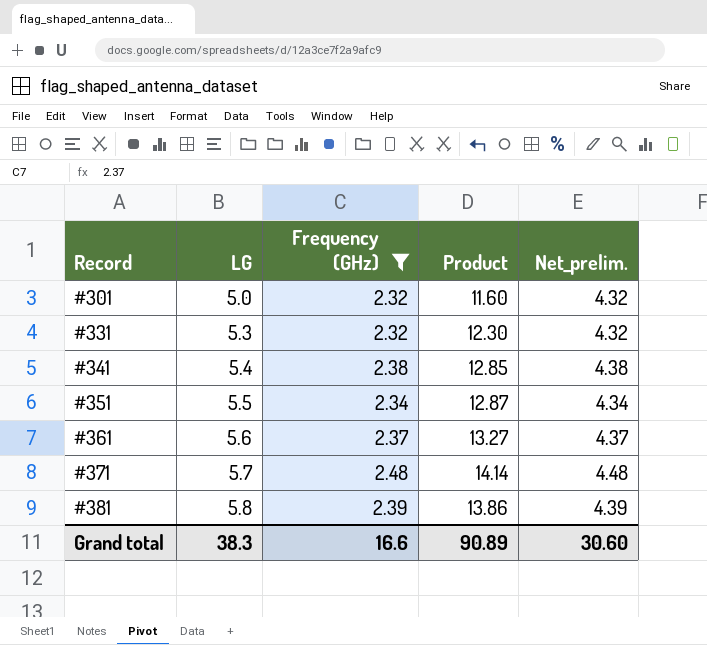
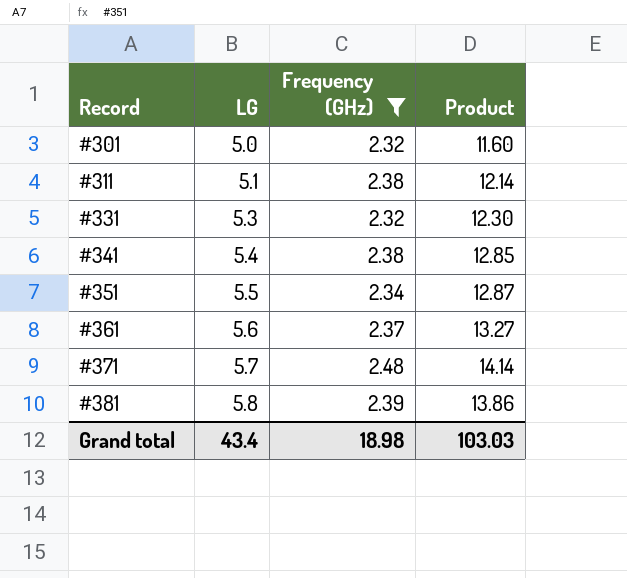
column Net_prelim. | formula: [Frequency (GHz)] + 2 -> none
row #311: none -> 5.1 | 2.38 | 12.14
Grand total | LG: 38.3 -> 43.4
Grand total | Frequency (GHz): 16.6 -> 18.98
Grand total | Product: 90.89 -> 103.03

